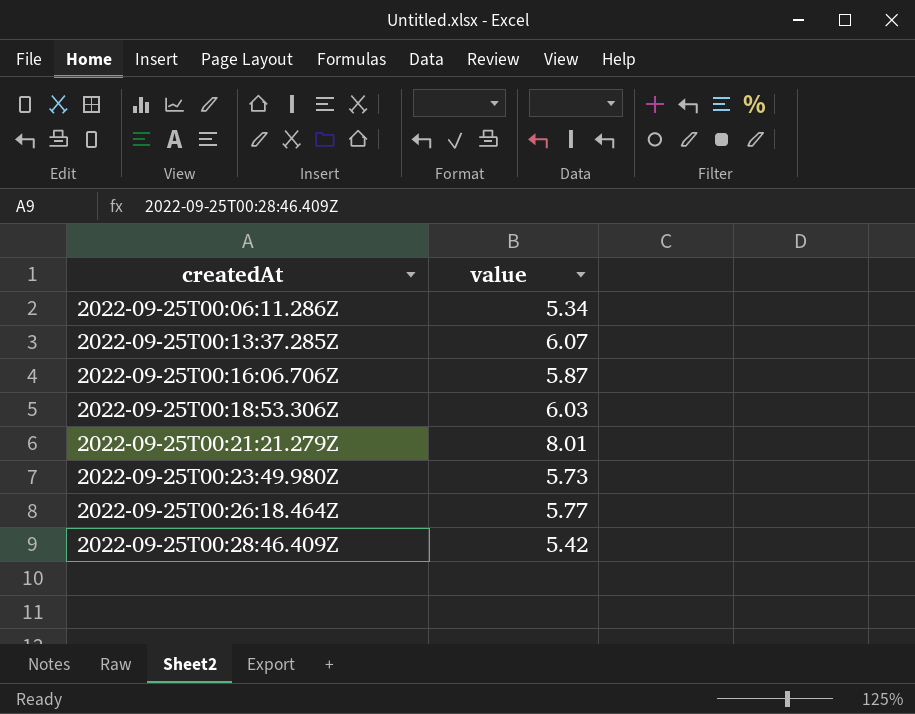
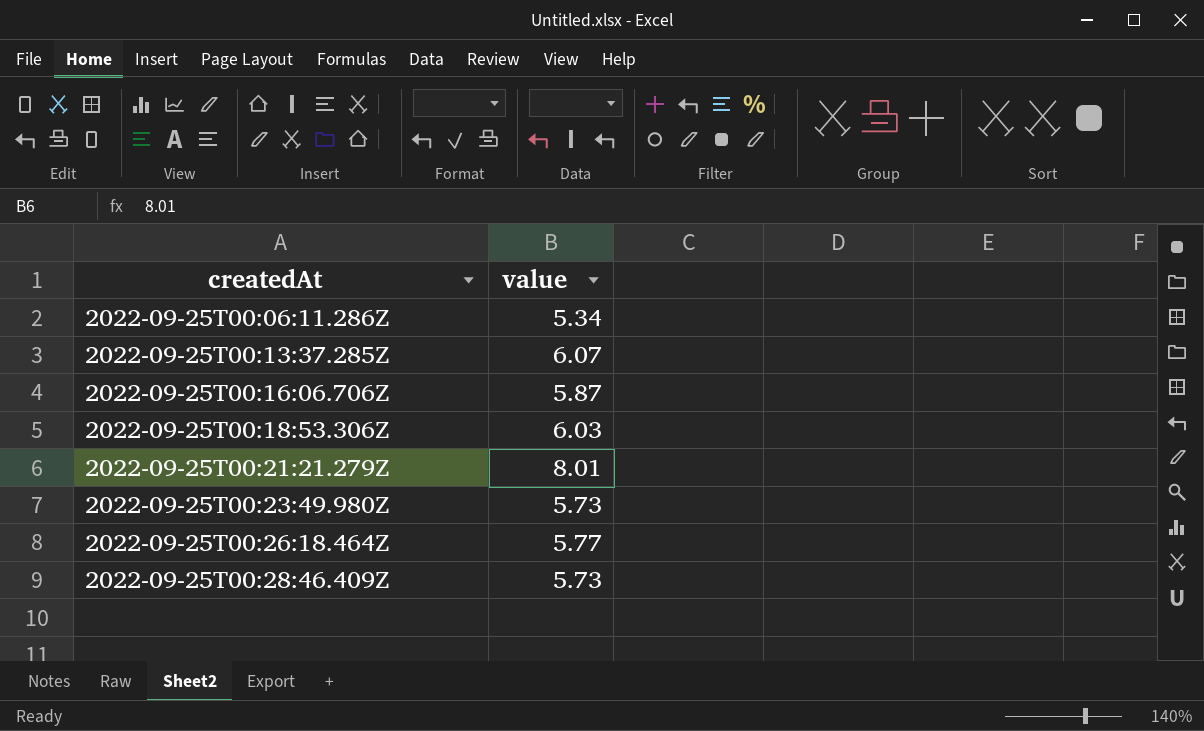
2022-09-25T00:28:46.409Z | value: 5.42 -> 5.73

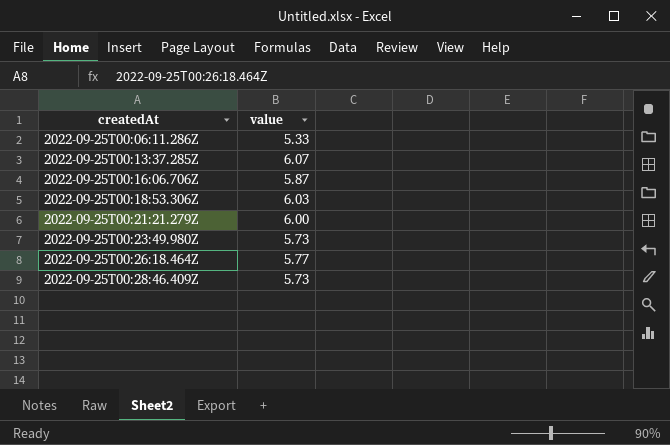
2022-09-25T00:06:11.286Z | value: 5.34 -> 5.33
2022-09-25T00:21:21.279Z | value: 8.01 -> 6.00

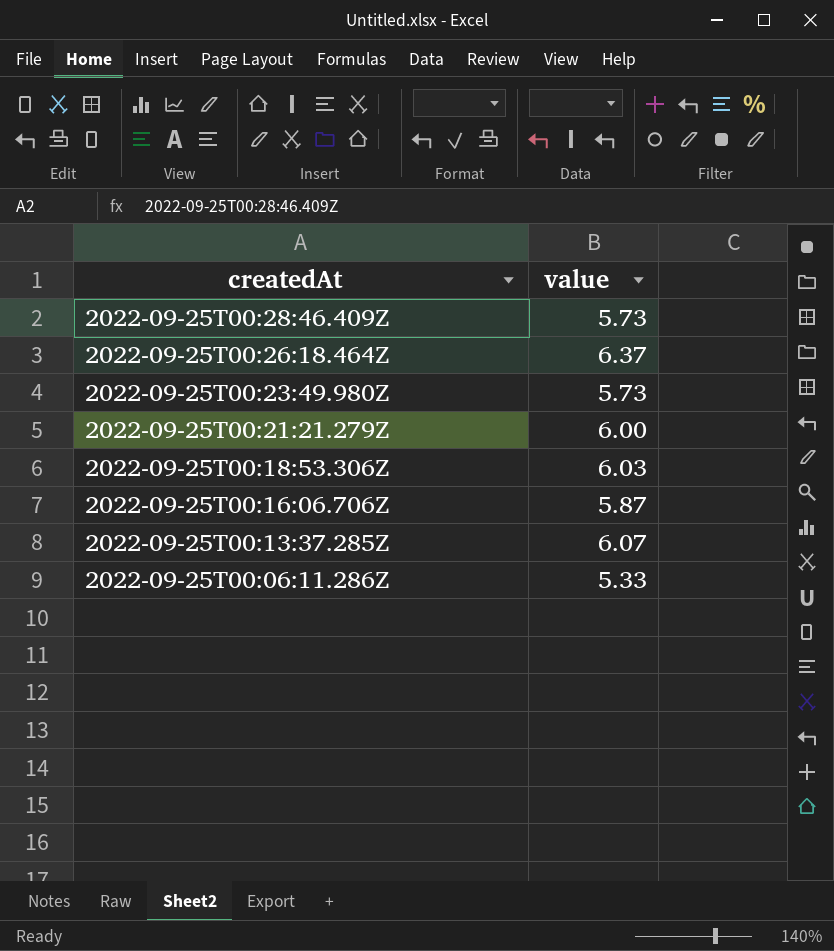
row order: createdAt ascending -> createdAt descending
2022-09-25T00:26:18.464Z | value: 5.77 -> 6.37

